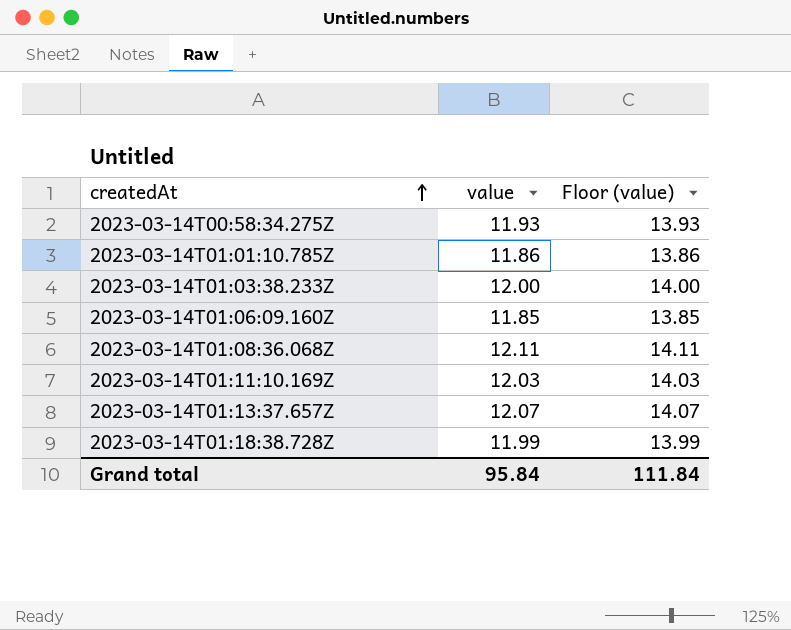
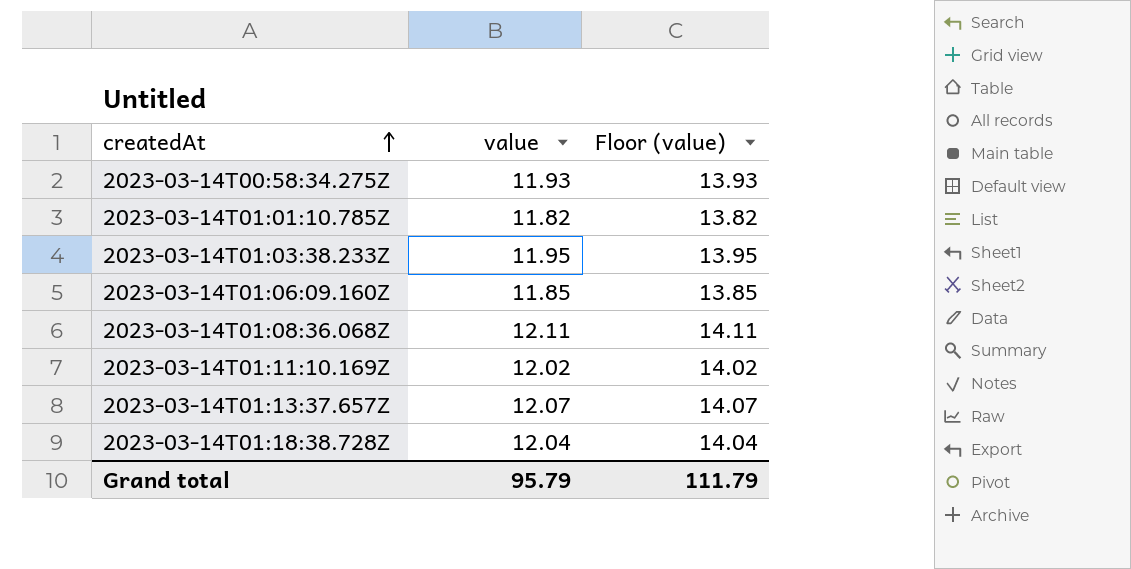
2023-03-14T01:01:10.785Z | value: 11.86 -> 11.82
2023-03-14T01:01:10.785Z | Floor (value): 13.86 -> 13.82
2023-03-14T01:03:38.233Z | value: 12.00 -> 11.95
2023-03-14T01:03:38.233Z | Floor (value): 14.00 -> 13.95
2023-03-14T01:11:10.169Z | value: 12.03 -> 12.02
2023-03-14T01:11:10.169Z | Floor (value): 14.03 -> 14.02
2023-03-14T01:18:38.728Z | value: 11.99 -> 12.04
2023-03-14T01:18:38.728Z | Floor (value): 13.99 -> 14.04
Grand total | value: 95.84 -> 95.79
Grand total | Floor (value): 111.84 -> 111.79

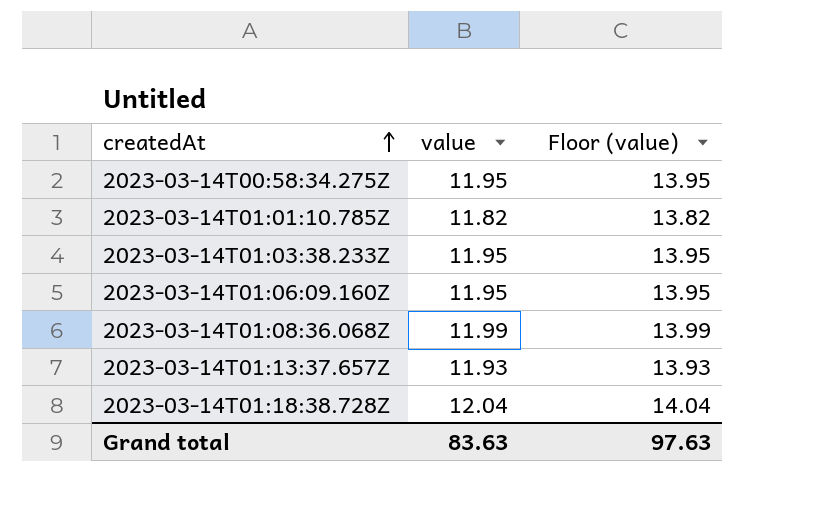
row 2023-03-14T01:11:10.169Z: 12.02 | 14.02 -> none
2023-03-14T00:58:34.275Z | value: 11.93 -> 11.95
2023-03-14T00:58:34.275Z | Floor (value): 13.93 -> 13.95
2023-03-14T01:06:09.160Z | value: 11.85 -> 11.95
2023-03-14T01:06:09.160Z | Floor (value): 13.85 -> 13.95
2023-03-14T01:08:36.068Z | value: 12.11 -> 11.99
2023-03-14T01:08:36.068Z | Floor (value): 14.11 -> 13.99
2023-03-14T01:13:37.657Z | value: 12.07 -> 11.93
2023-03-14T01:13:37.657Z | Floor (value): 14.07 -> 13.93
Grand total | value: 95.79 -> 83.63
Grand total | Floor (value): 111.79 -> 97.63

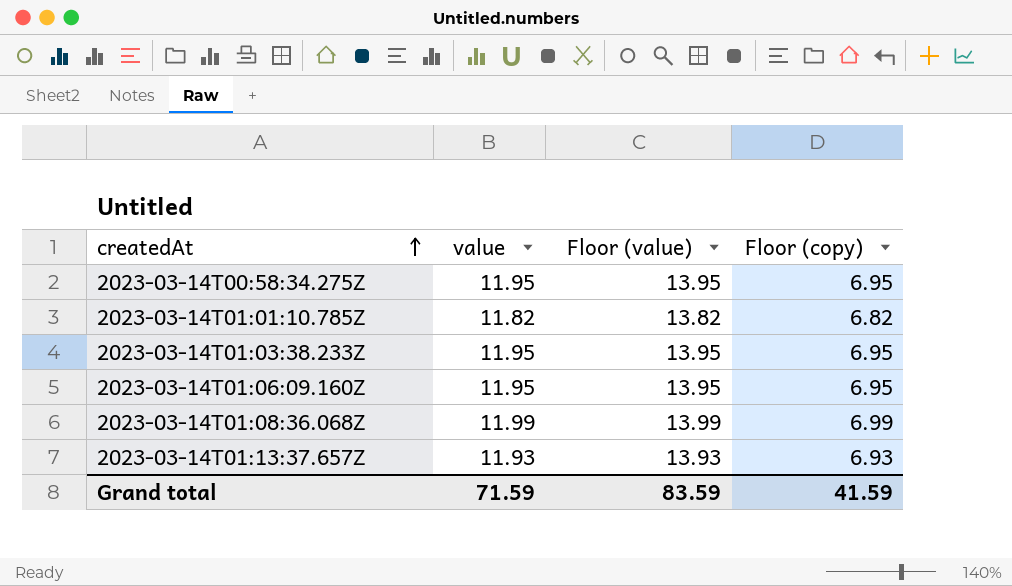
column Floor (copy) | formula: none -> [value] - 5
row 2023-03-14T01:18:38.728Z: 12.04 | 14.04 -> none
Grand total | value: 83.63 -> 71.59
Grand total | Floor (value): 97.63 -> 83.59

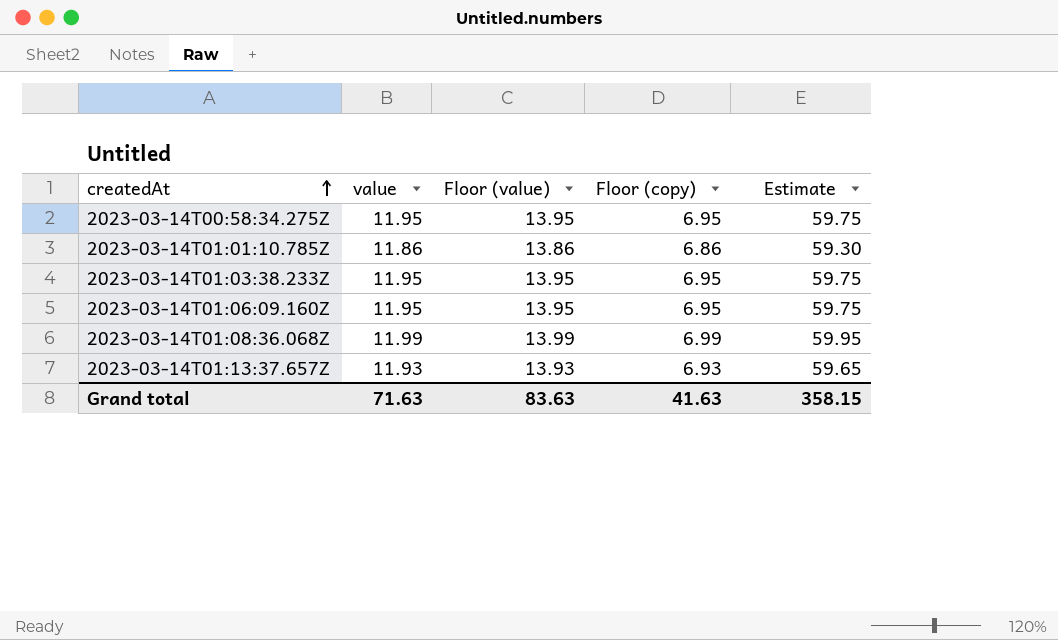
column Estimate | formula: none -> [value] * 5
2023-03-14T01:01:10.785Z | value: 11.82 -> 11.86
2023-03-14T01:01:10.785Z | Floor (value): 13.82 -> 13.86
2023-03-14T01:01:10.785Z | Floor (copy): 6.82 -> 6.86
Grand total | value: 71.59 -> 71.63
Grand total | Floor (value): 83.59 -> 83.63
Grand total | Floor (copy): 41.59 -> 41.63

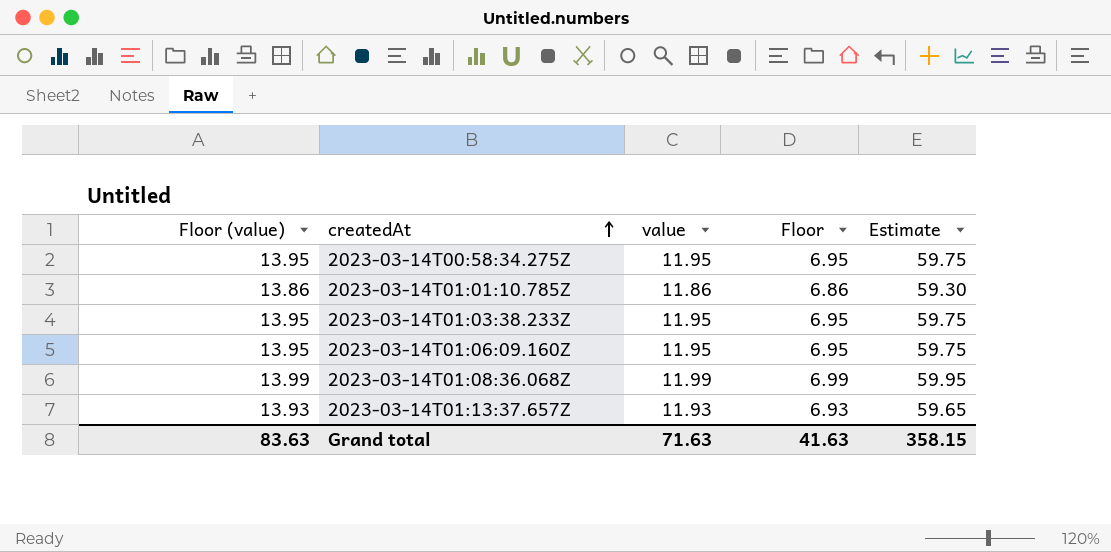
column Floor (value) | position: 3 -> 1
column name: Floor (copy) -> Floor

